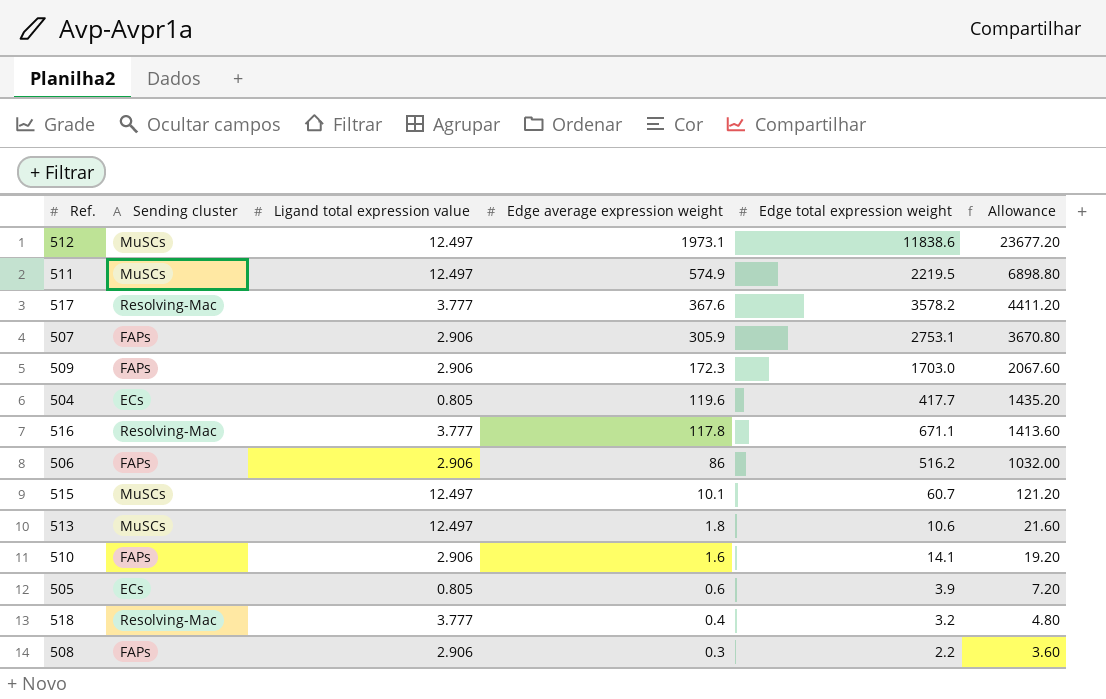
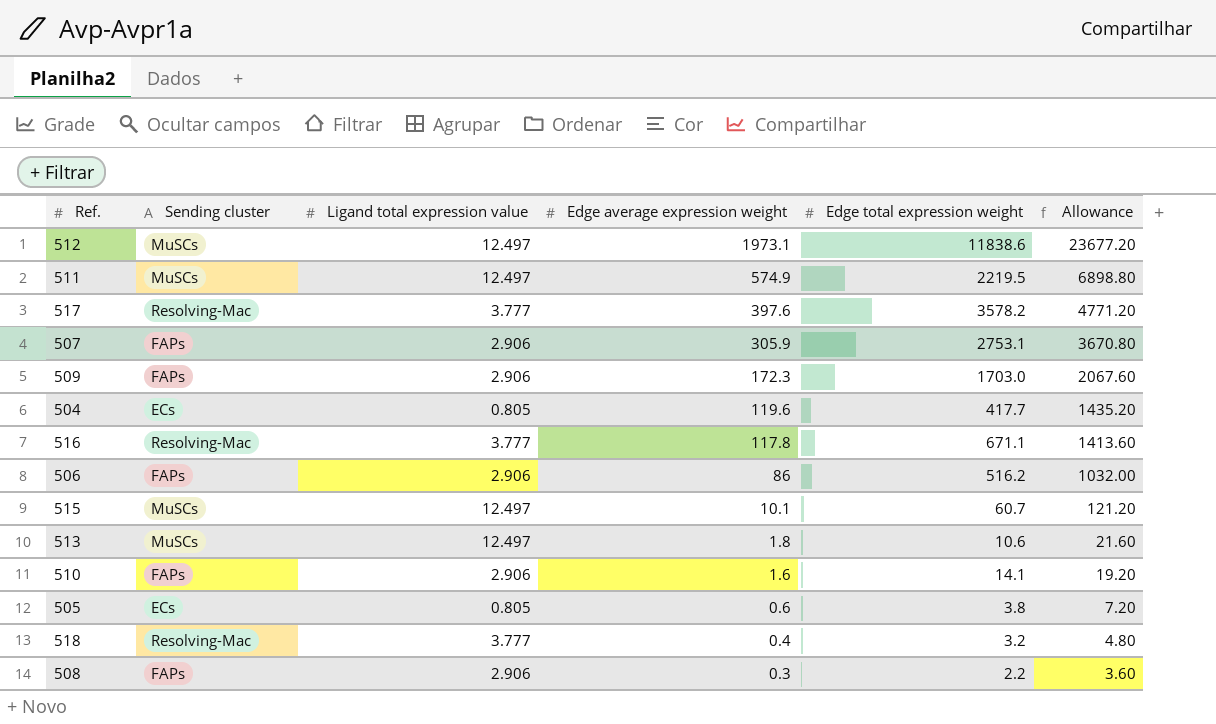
517 | Edge average expression weight: 367.6 -> 397.6
517 | Allowance: 4411.20 -> 4771.20
505 | Edge total expression weight: 3.9 -> 3.8

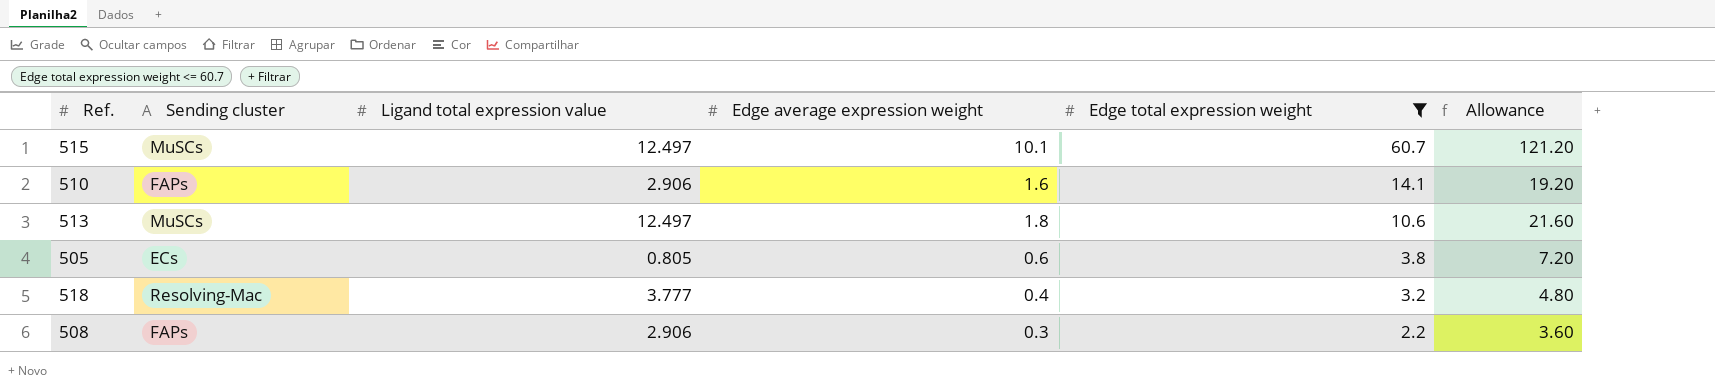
filter: none -> Edge total expression weight <= 60.7
row order: Edge average expression weight descending -> Edge total expression weight descending

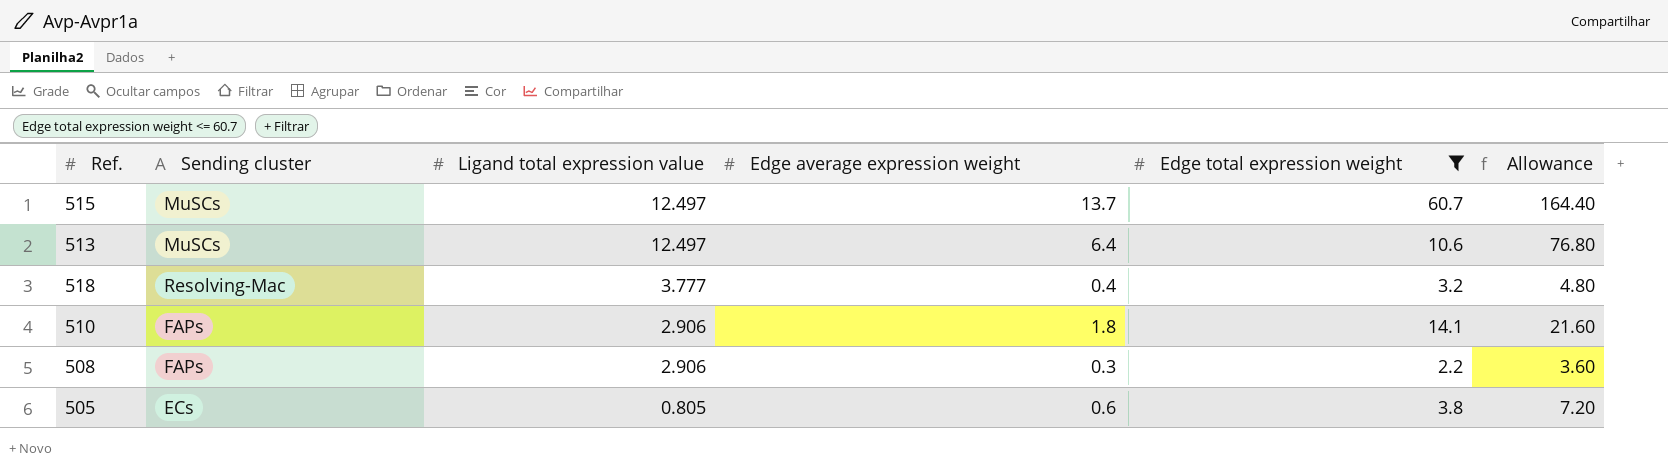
row order: Edge total expression weight descending -> Ligand total expression value descending
515 | Edge average expression weight: 10.1 -> 13.7
515 | Allowance: 121.20 -> 164.40
513 | Edge average expression weight: 1.8 -> 6.4
513 | Allowance: 21.60 -> 76.80
510 | Edge average expression weight: 1.6 -> 1.8
510 | Allowance: 19.20 -> 21.60

